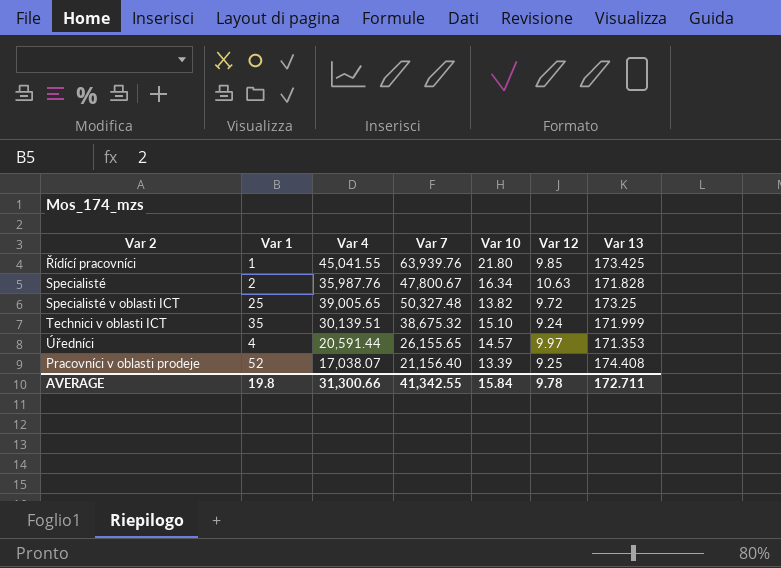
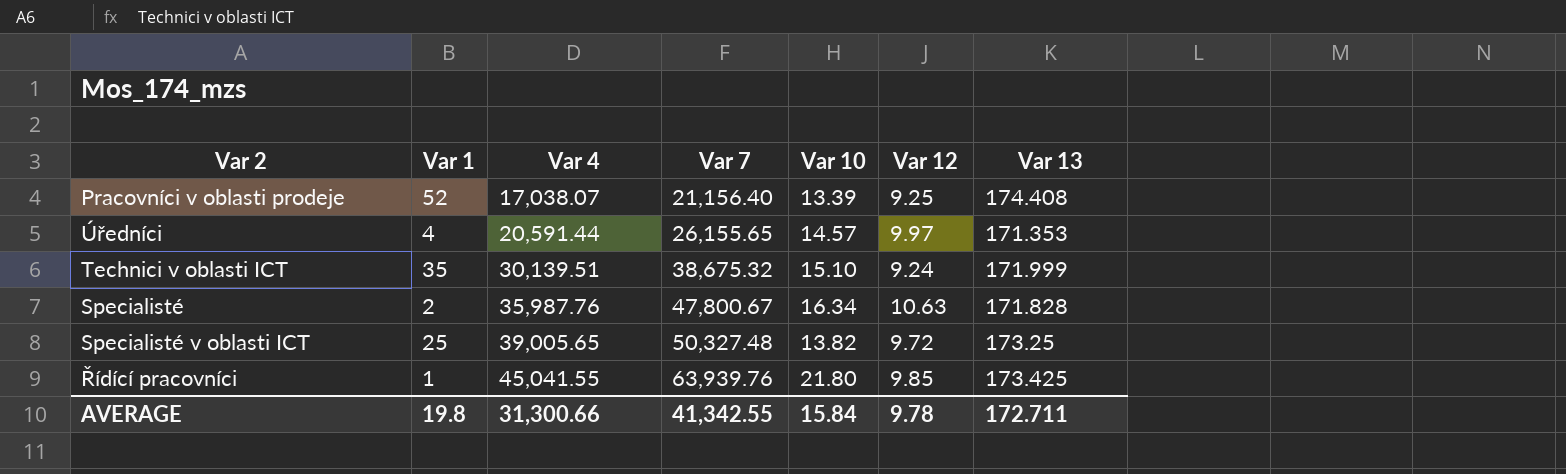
row order: none -> Var 4 ascending

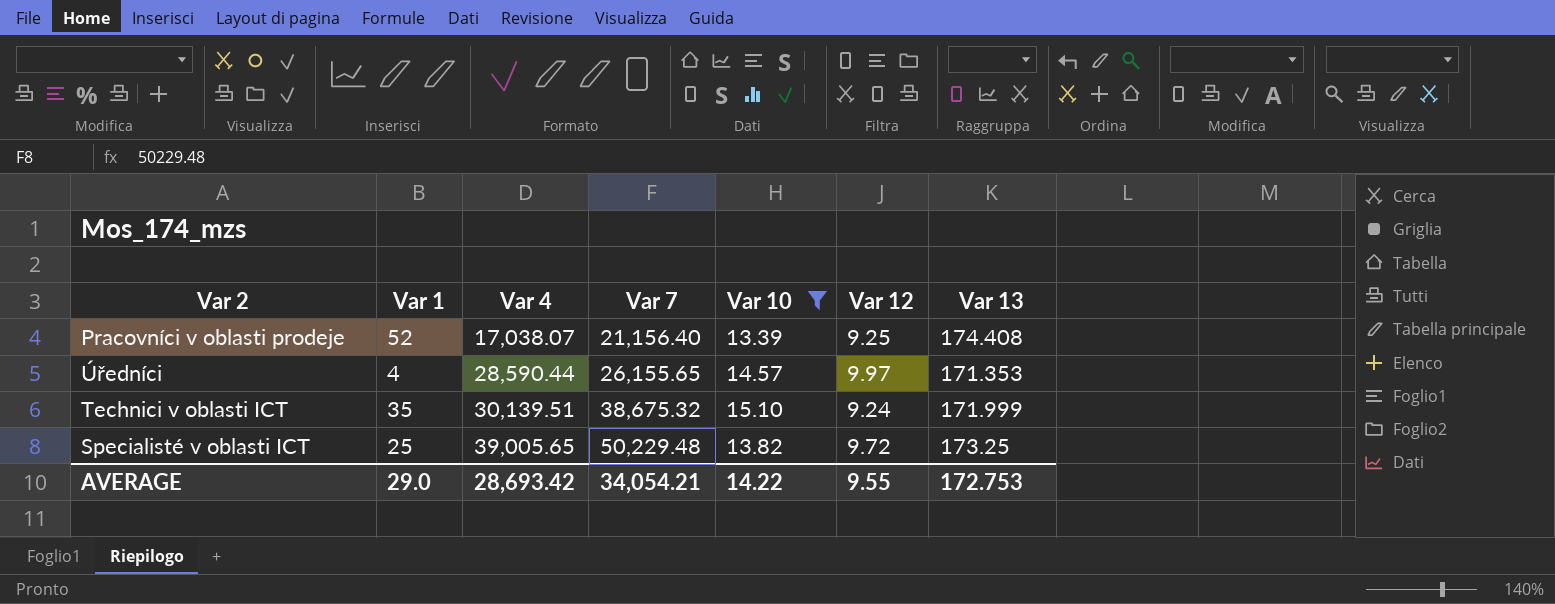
filter: none -> Var 10 <= 15.10
Úředníci | Var 4: 20,591.44 -> 28,590.44
Specialisté v oblasti ICT | Var 7: 50,327.48 -> 50,229.48
AVERAGE | Var 1: 19.8 -> 29.0
AVERAGE | Var 4: 31,300.66 -> 28,693.42
AVERAGE | Var 7: 41,342.55 -> 34,054.21
AVERAGE | Var 10: 15.84 -> 14.22
AVERAGE | Var 12: 9.78 -> 9.55
AVERAGE | Var 13: 172.711 -> 172.753

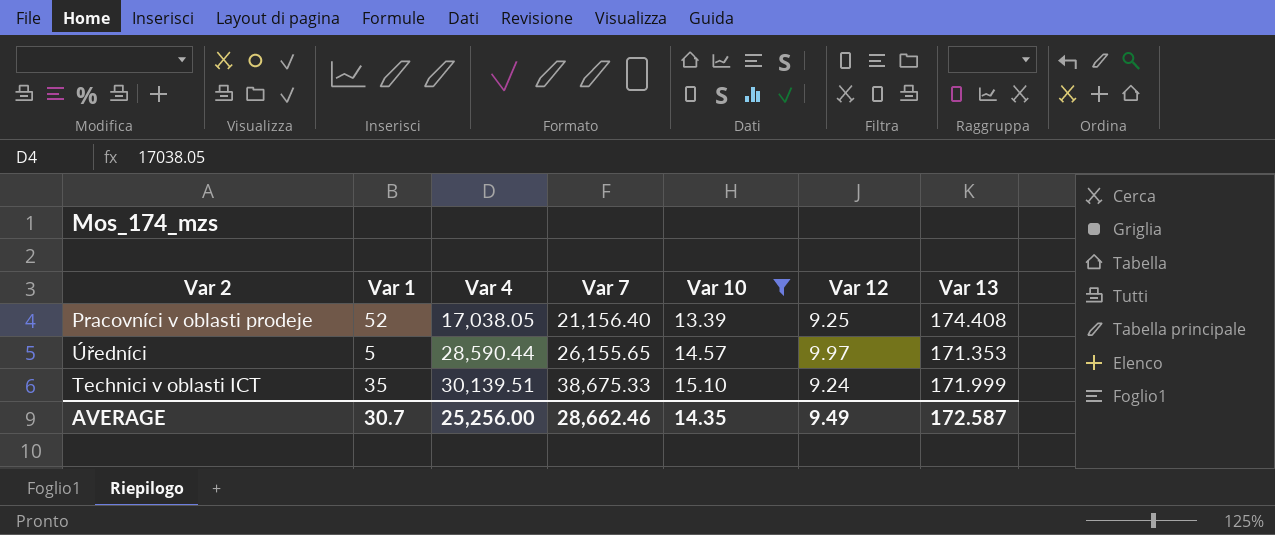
row Specialisté v oblasti ICT: 25 | 39,005.65 | 50,229.48 | 13.82 | 9.72 | 173.25 -> none
Pracovníci v oblasti prodeje | Var 4: 17,038.07 -> 17,038.05
Úředníci | Var 1: 4 -> 5
Technici v oblasti ICT | Var 7: 38,675.32 -> 38,675.33
AVERAGE | Var 1: 29.0 -> 30.7
AVERAGE | Var 4: 28,693.42 -> 25,256.00
AVERAGE | Var 7: 34,054.21 -> 28,662.46
AVERAGE | Var 10: 14.22 -> 14.35
AVERAGE | Var 12: 9.55 -> 9.49
AVERAGE | Var 13: 172.753 -> 172.587

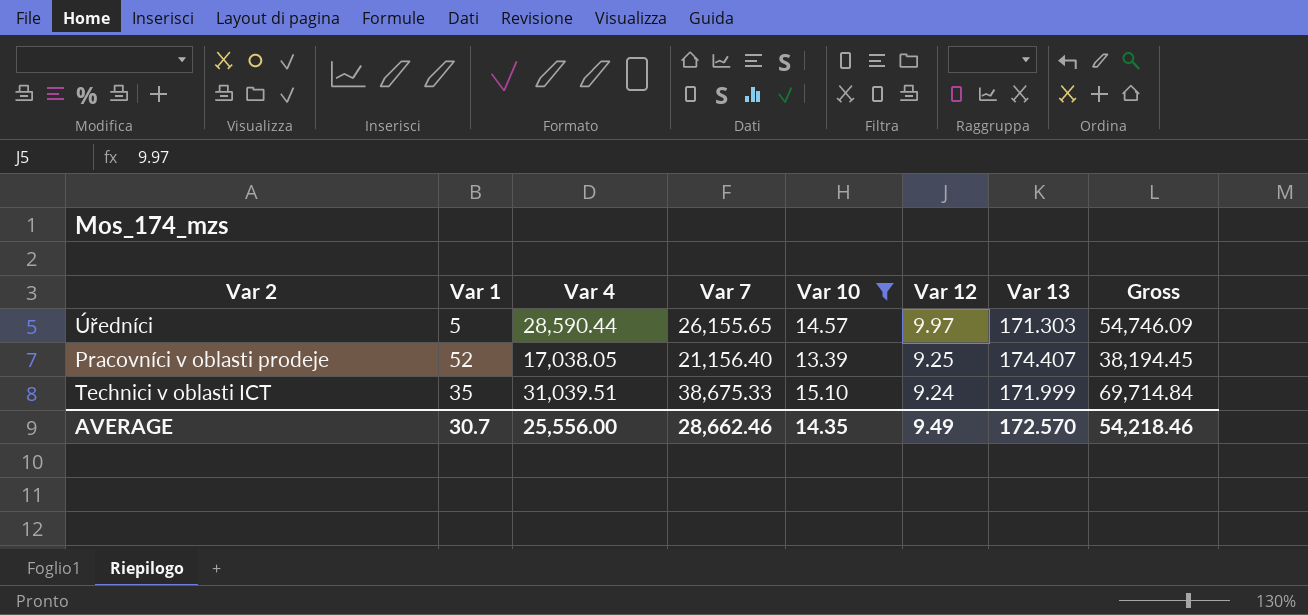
row order: Var 4 ascending -> Var 12 descending
column Gross | formula: none -> [Var 4] + [Var 7]
Úředníci | Var 13: 171.353 -> 171.303
Pracovníci v oblasti prodeje | Var 13: 174.408 -> 174.407
Technici v oblasti ICT | Var 4: 30,139.51 -> 31,039.51
AVERAGE | Var 4: 25,256.00 -> 25,556.00
AVERAGE | Var 13: 172.587 -> 172.570

